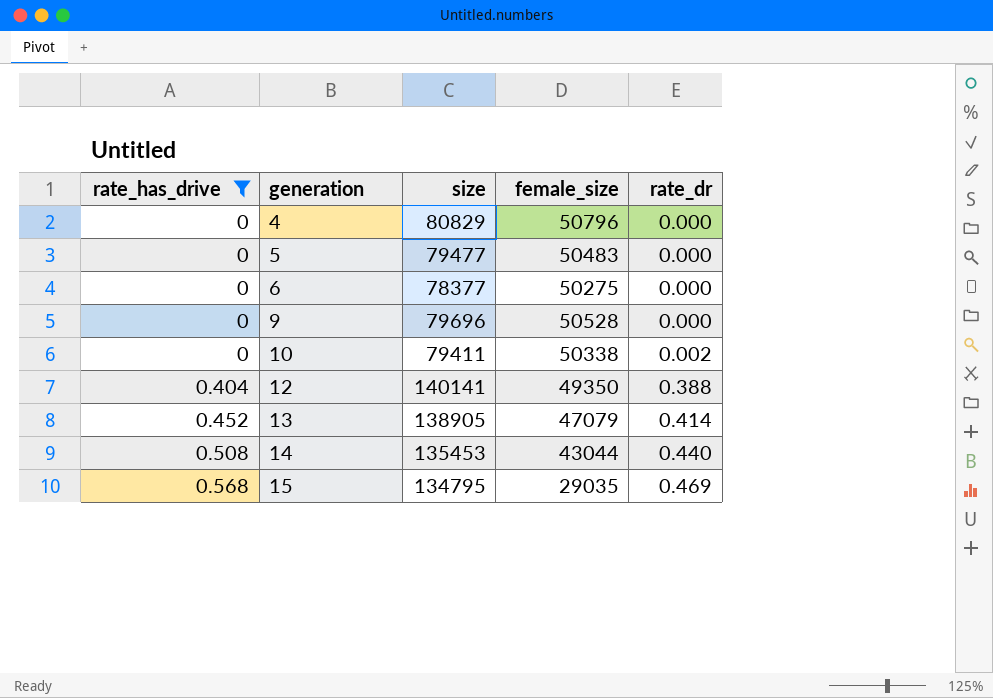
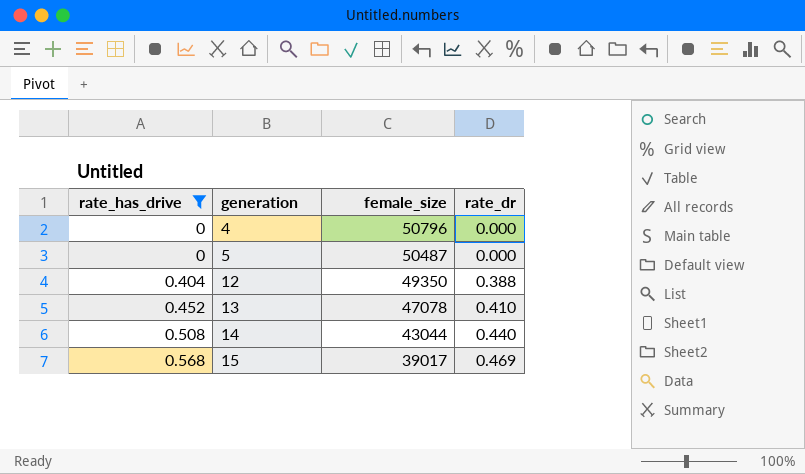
column size | position: 3 -> none
row 6: 0 | 78377 | 50275 | 0.000 -> none
row 9: 0 | 79696 | 50528 | 0.000 -> none
row 10: 0 | 79411 | 50338 | 0.002 -> none
5 | female_size: 50483 -> 50487
13 | female_size: 47079 -> 47078
13 | rate_dr: 0.414 -> 0.410
15 | female_size: 29035 -> 39017

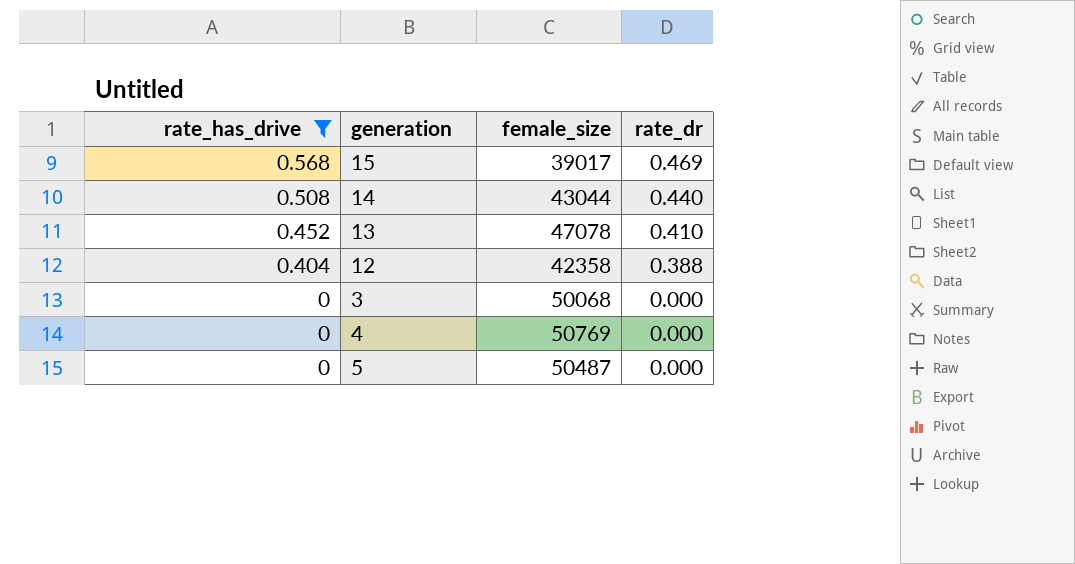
row order: rate_has_drive ascending -> rate_has_drive descending
12 | female_size: 49350 -> 42358
row 3: none -> 0 | 50068 | 0.000
4 | female_size: 50796 -> 50769

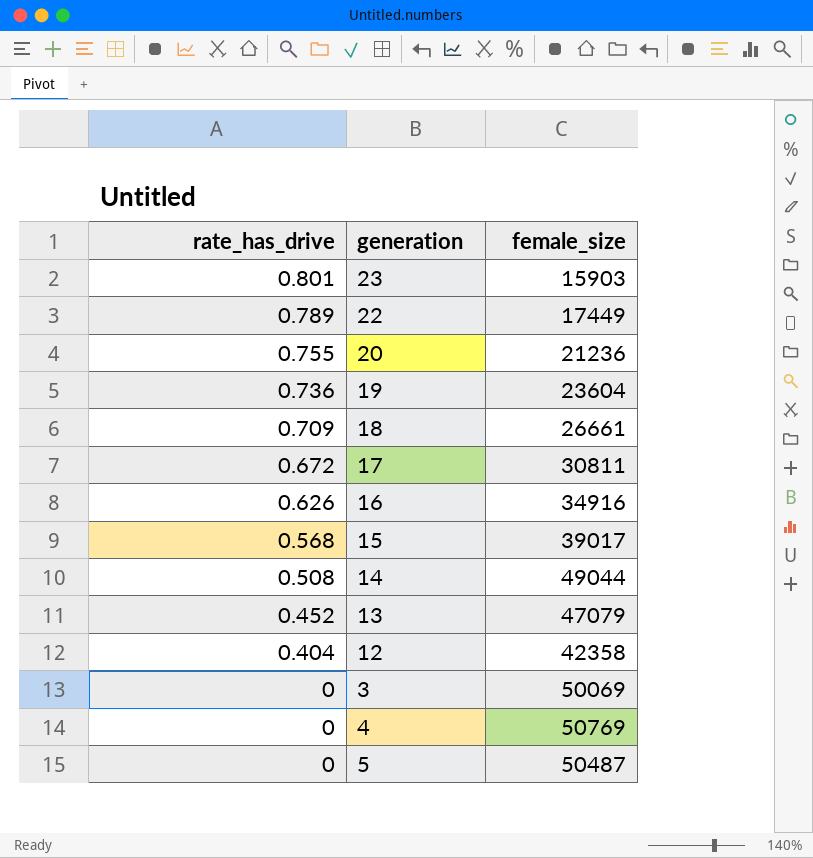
filter: rate_has_drive <= 0.568 -> none
column rate_dr | position: 4 -> none
14 | female_size: 43044 -> 49044
13 | female_size: 47078 -> 47079
3 | female_size: 50068 -> 50069

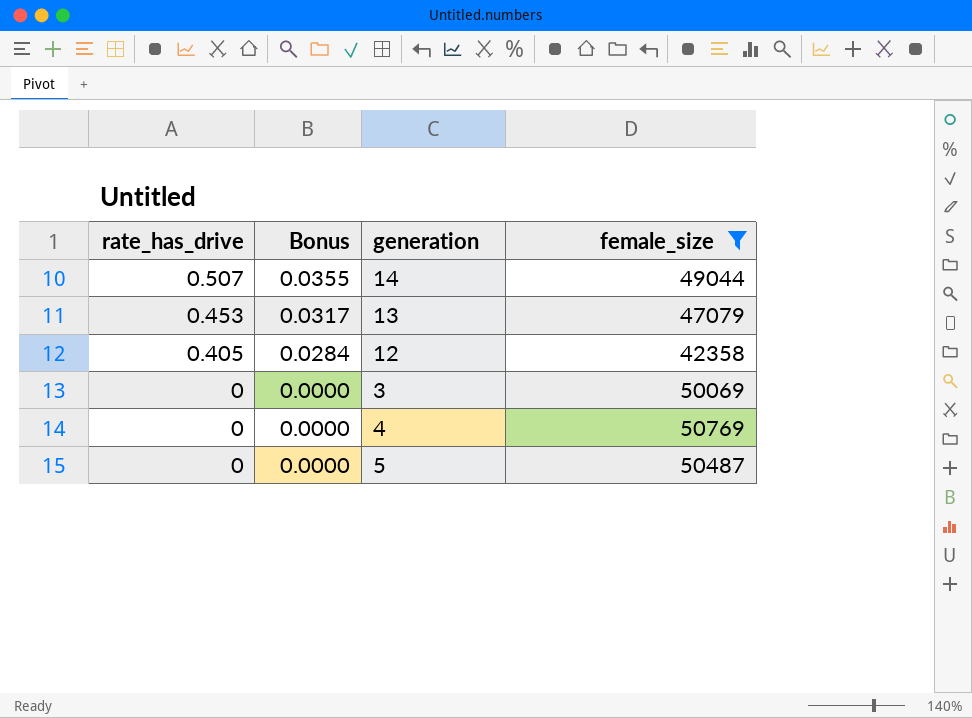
filter: none -> female_size >= 42358
column Bonus | formula: none -> [rate_has_drive] * 0.07
14 | rate_has_drive: 0.508 -> 0.507
13 | rate_has_drive: 0.452 -> 0.453
12 | rate_has_drive: 0.404 -> 0.405

